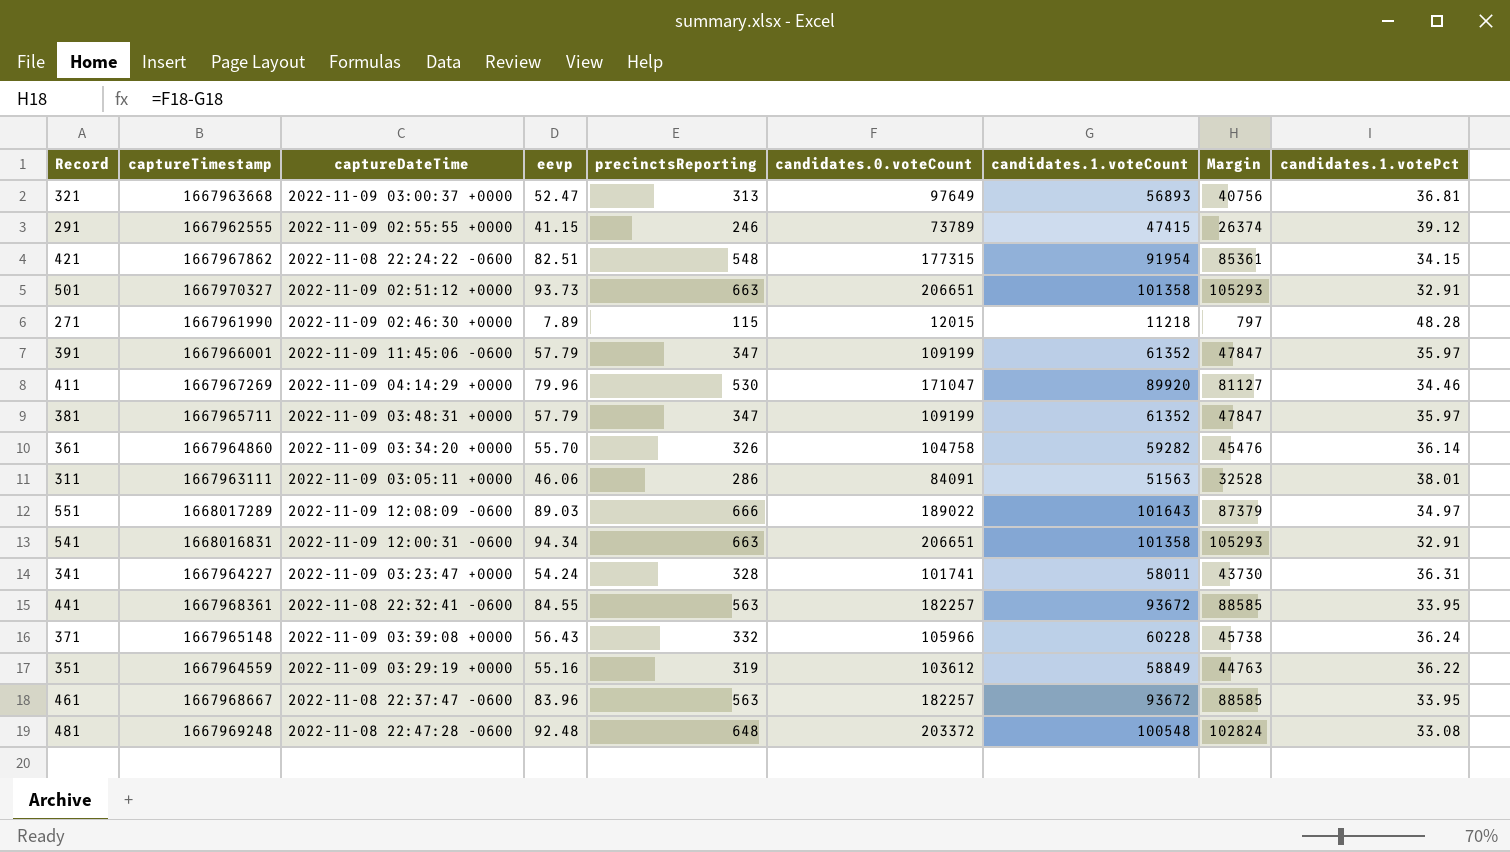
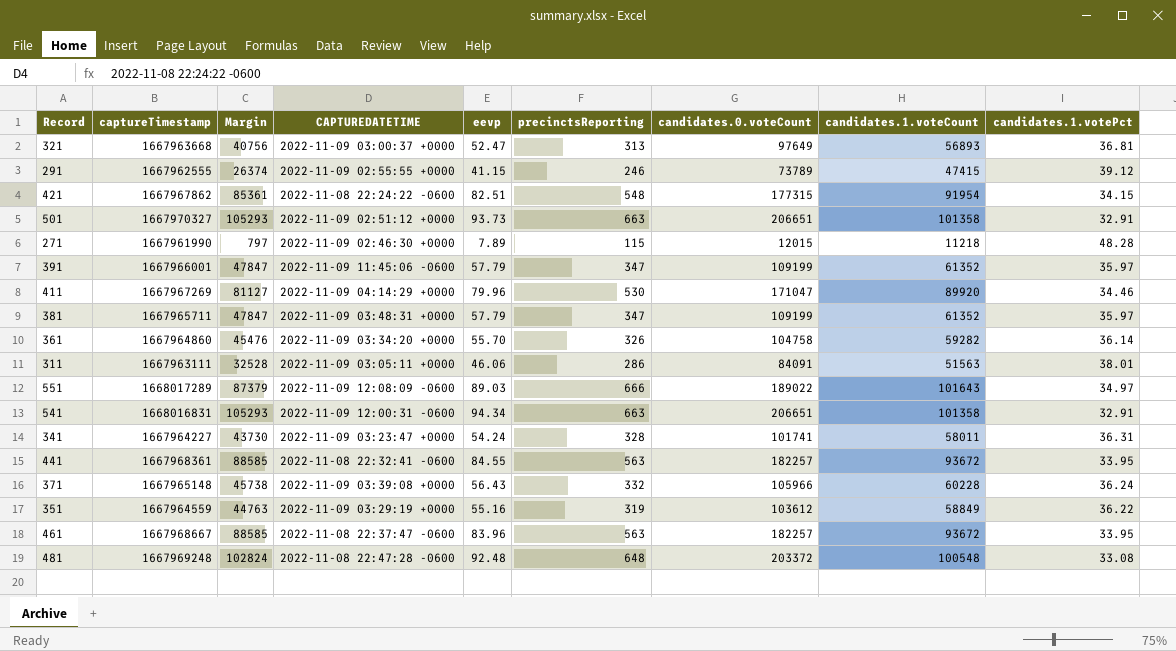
column Margin | position: 8 -> 3
column name: captureDateTime -> CAPTUREDATETIME

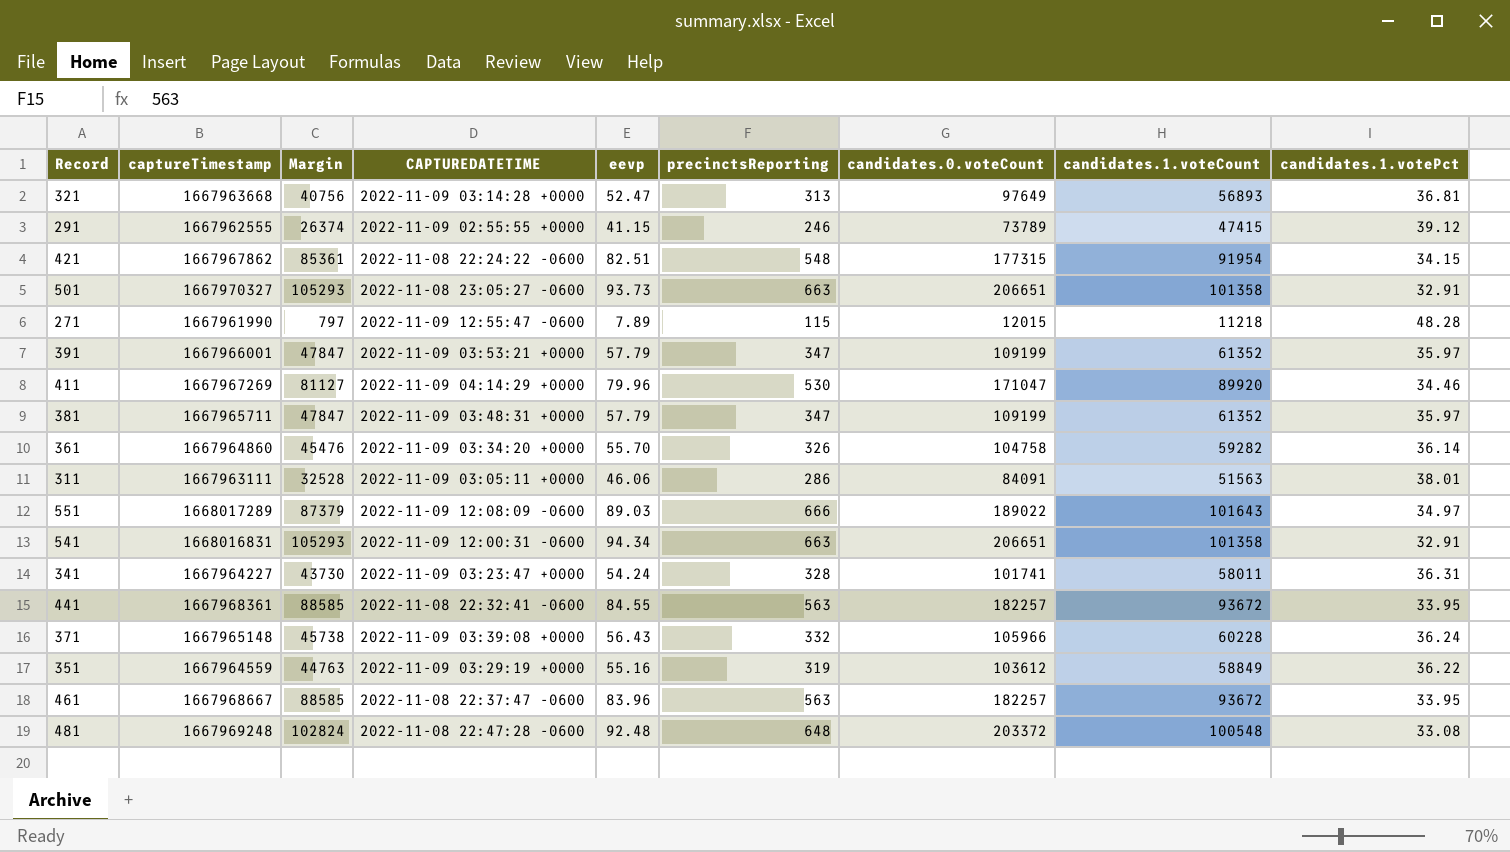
321 | CAPTUREDATETIME: 2022-11-09 03:00:37 +0000 -> 2022-11-09 03:14:28 +0000
501 | CAPTUREDATETIME: 2022-11-09 02:51:12 +0000 -> 2022-11-08 23:05:27 -0600
271 | CAPTUREDATETIME: 2022-11-09 02:46:30 +0000 -> 2022-11-09 12:55:47 -0600
391 | CAPTUREDATETIME: 2022-11-09 11:45:06 -0600 -> 2022-11-09 03:53:21 +0000

